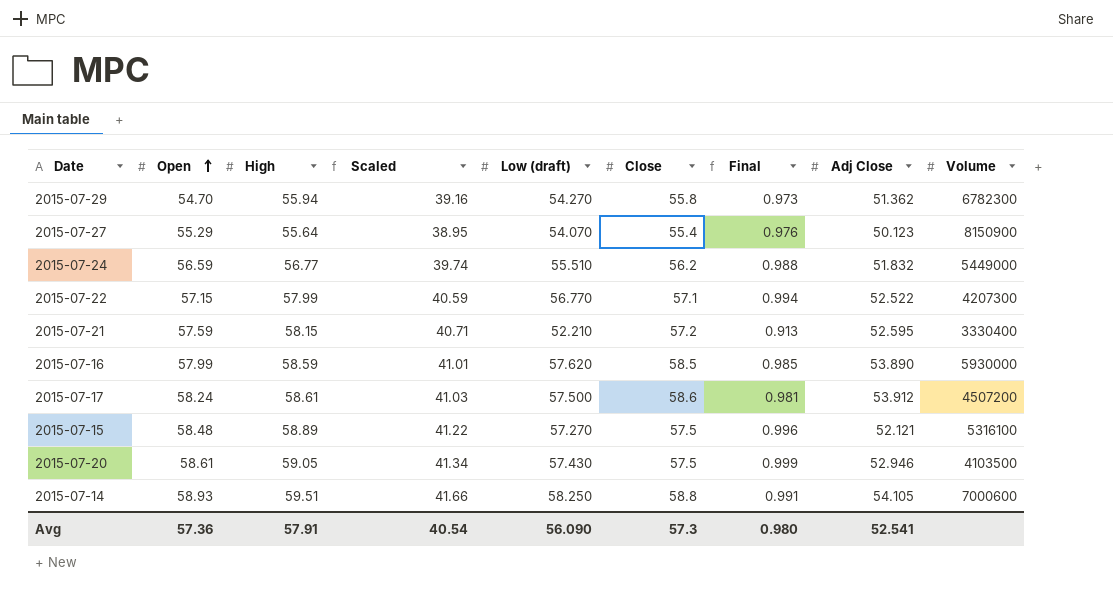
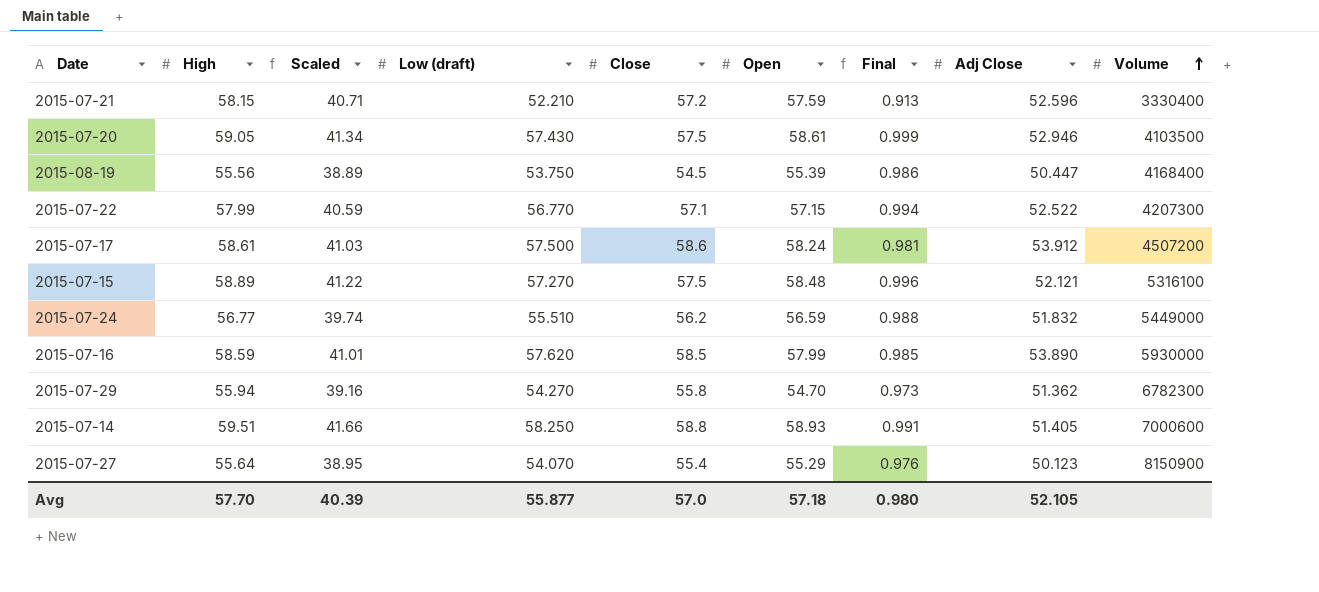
row order: Open ascending -> Volume ascending
column Open | position: 2 -> 6
2015-07-21 | Adj Close: 52.595 -> 52.596
row 2015-08-19: none -> 55.56 | 38.89 | 53.750 | 54.5 | 55.39 | 0.986 | 50.447 | 4168400
2015-07-14 | Adj Close: 54.105 -> 51.405
Avg | High: 57.91 -> 57.70
Avg | Scaled: 40.54 -> 40.39
Avg | Low (draft): 56.090 -> 55.877
Avg | Close: 57.3 -> 57.0
Avg | Open: 57.36 -> 57.18
Avg | Adj Close: 52.541 -> 52.105

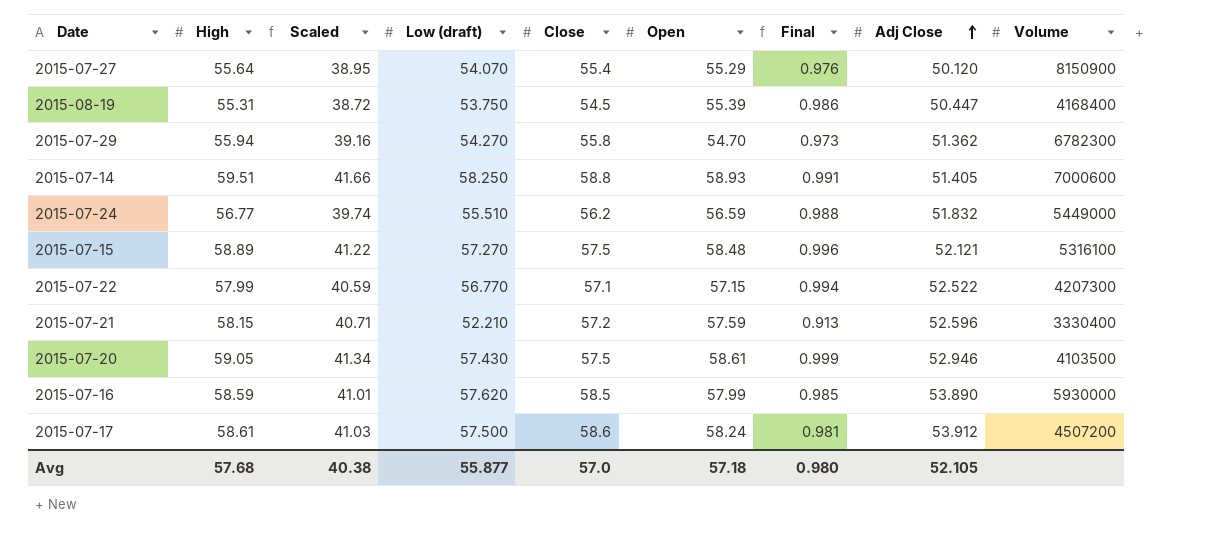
row order: Volume ascending -> Adj Close ascending
2015-07-27 | Adj Close: 50.123 -> 50.120
2015-08-19 | High: 55.56 -> 55.31
2015-08-19 | Scaled: 38.89 -> 38.72
Avg | High: 57.70 -> 57.68
Avg | Scaled: 40.39 -> 40.38

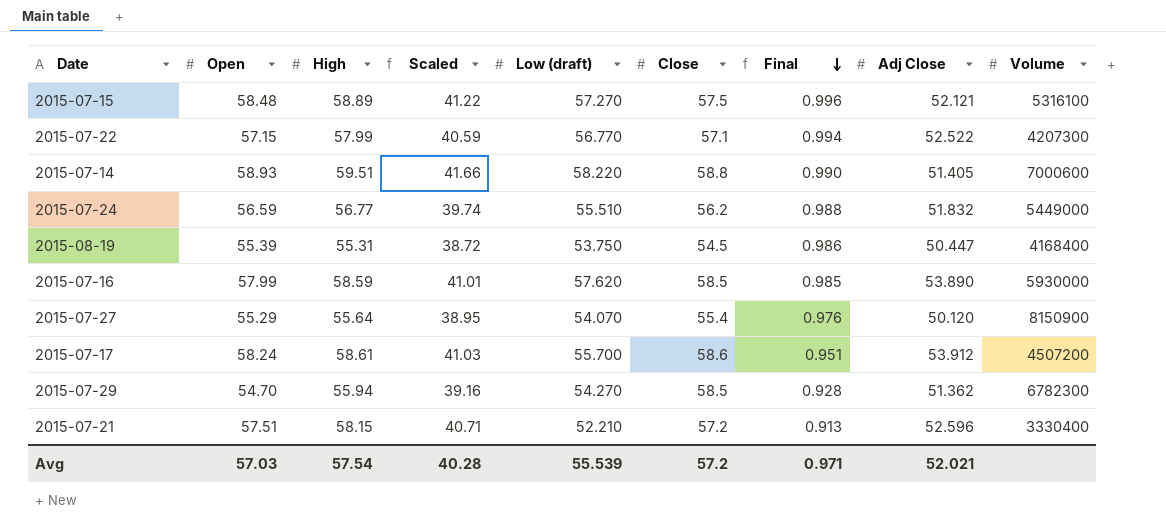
row order: Adj Close ascending -> Final descending
column Open | position: 6 -> 2
row 2015-07-20: 59.05 | 41.34 | 57.430 | 57.5 | 58.61 | 0.999 | 52.946 | 4103500 -> none
2015-07-14 | Low (draft): 58.250 -> 58.220
2015-07-14 | Final: 0.991 -> 0.990
2015-07-17 | Low (draft): 57.500 -> 55.700
2015-07-17 | Final: 0.981 -> 0.951
2015-07-29 | Close: 55.8 -> 58.5
2015-07-29 | Final: 0.973 -> 0.928
2015-07-21 | Open: 57.59 -> 57.51
Avg | Open: 57.18 -> 57.03
Avg | High: 57.68 -> 57.54
Avg | Scaled: 40.38 -> 40.28
Avg | Low (draft): 55.877 -> 55.539
Avg | Close: 57.0 -> 57.2
Avg | Final: 0.980 -> 0.971
Avg | Adj Close: 52.105 -> 52.021

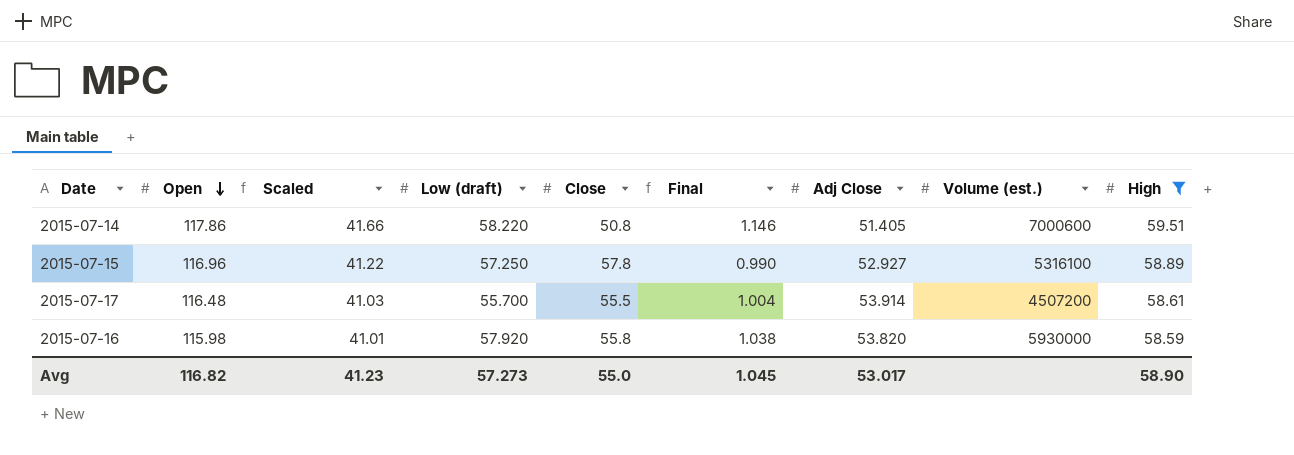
filter: none -> High >= 58.59
row order: Final descending -> Open descending
column name: Volume -> Volume (est.)
column High | position: 3 -> 9
2015-07-14 | Open: 58.93 -> 117.86
2015-07-14 | Close: 58.8 -> 50.8
2015-07-14 | Final: 0.990 -> 1.146
2015-07-15 | Open: 58.48 -> 116.96
2015-07-15 | Low (draft): 57.270 -> 57.250
2015-07-15 | Close: 57.5 -> 57.8
2015-07-15 | Final: 0.996 -> 0.990
2015-07-15 | Adj Close: 52.121 -> 52.927
2015-07-17 | Open: 58.24 -> 116.48
2015-07-17 | Close: 58.6 -> 55.5
2015-07-17 | Final: 0.951 -> 1.004
2015-07-17 | Adj Close: 53.912 -> 53.914
2015-07-16 | Open: 57.99 -> 115.98
2015-07-16 | Low (draft): 57.620 -> 57.920
2015-07-16 | Close: 58.5 -> 55.8
2015-07-16 | Final: 0.985 -> 1.038
2015-07-16 | Adj Close: 53.890 -> 53.820
Avg | Open: 57.03 -> 116.82
Avg | Scaled: 40.28 -> 41.23
Avg | Low (draft): 55.539 -> 57.273
Avg | Close: 57.2 -> 55.0
Avg | Final: 0.971 -> 1.045
Avg | Adj Close: 52.021 -> 53.017
Avg | High: 57.54 -> 58.90

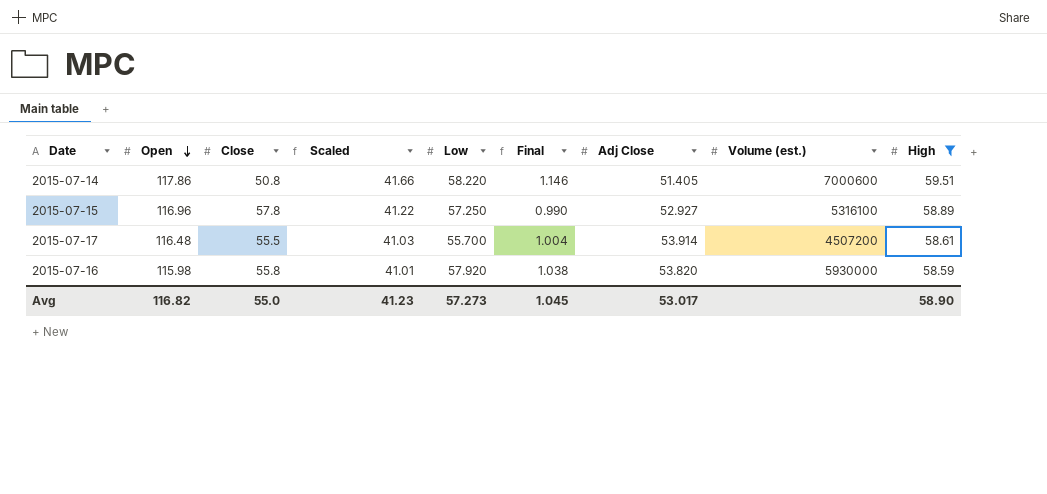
column Close | position: 5 -> 3
column name: Low (draft) -> Low

